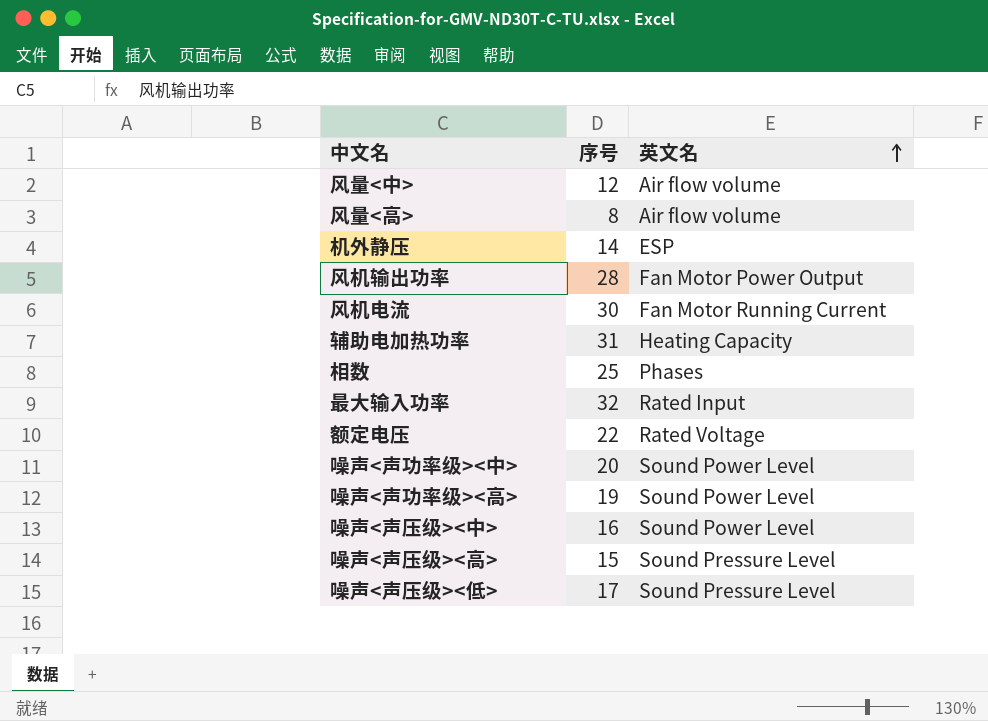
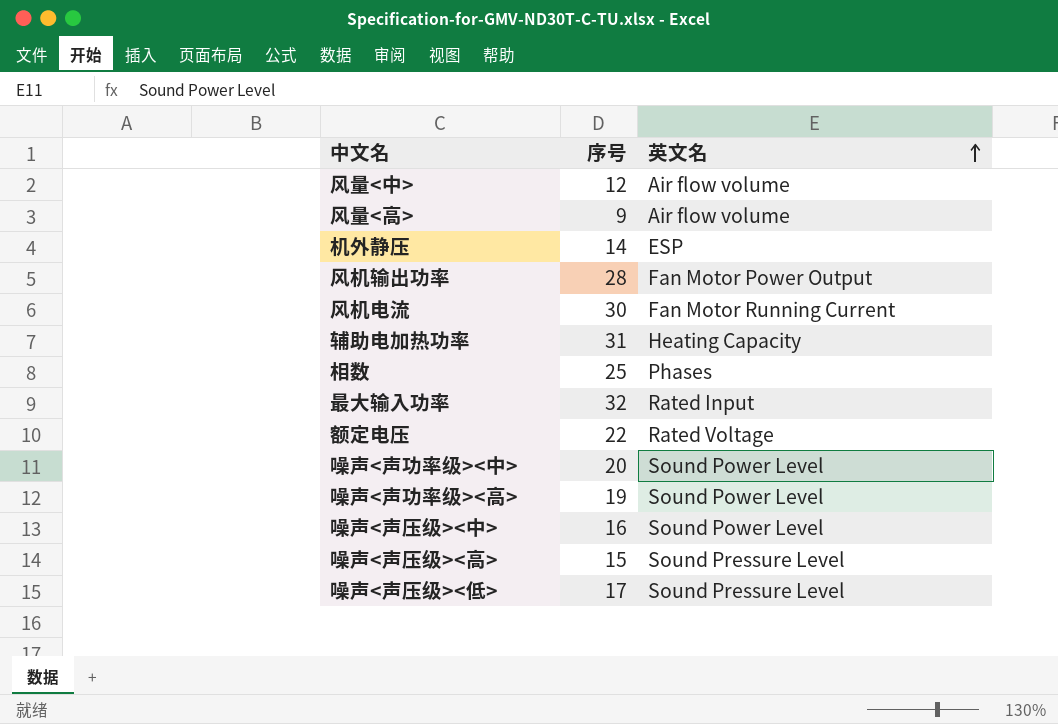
风量<高> | 序号: 8 -> 9

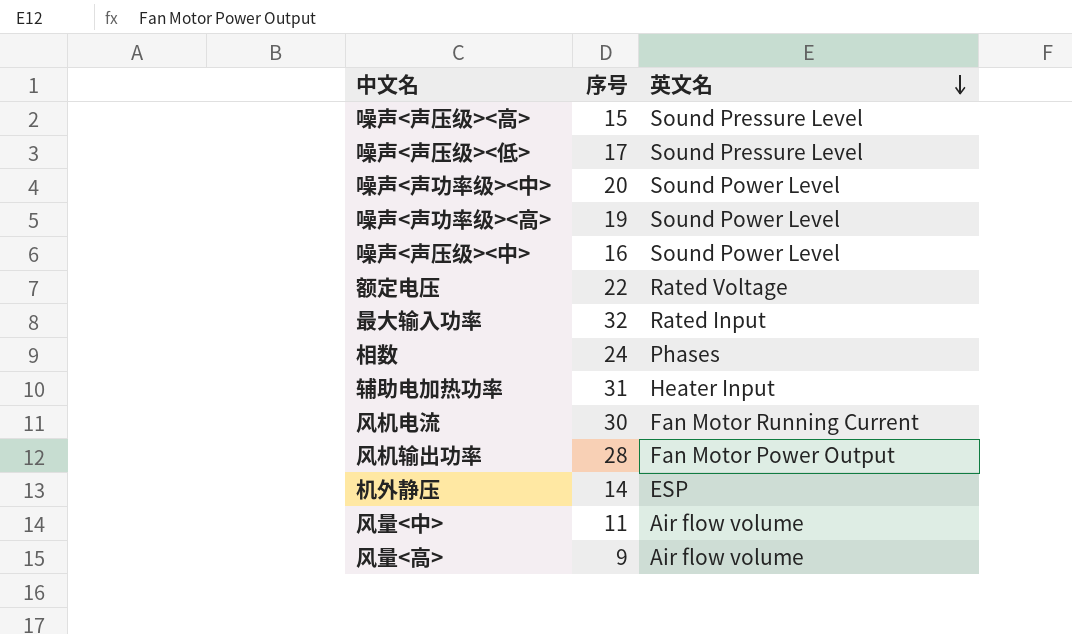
row order: 英文名 ascending -> 英文名 descending
相数 | 序号: 25 -> 24
辅助电加热功率 | 英文名: Heating Capacity -> Heater Input
风量<中> | 序号: 12 -> 11

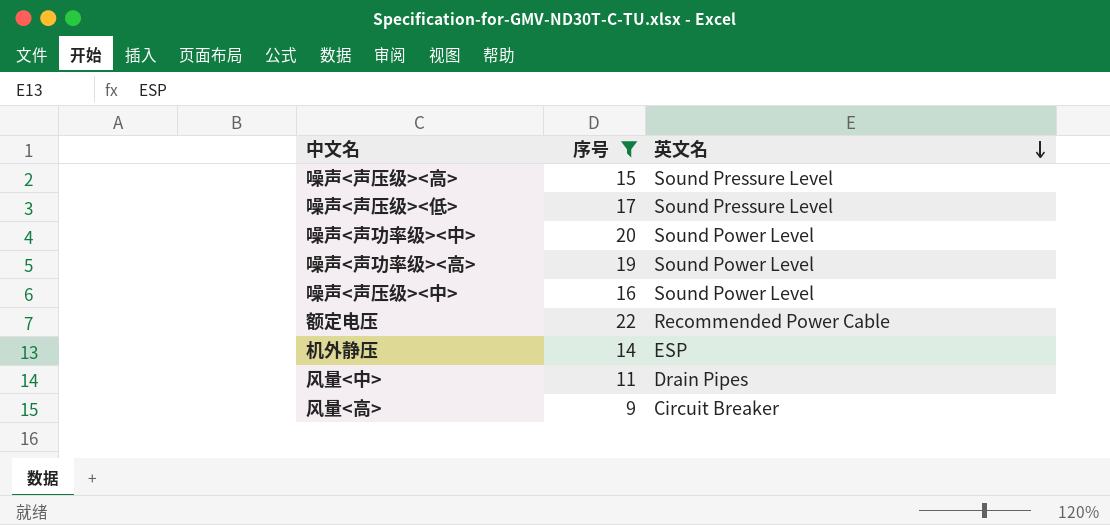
filter: none -> 序号 <= 22
额定电压 | 英文名: Rated Voltage -> Recommended Power Cable
风量<中> | 英文名: Air flow volume -> Drain Pipes
风量<高> | 英文名: Air flow volume -> Circuit Breaker

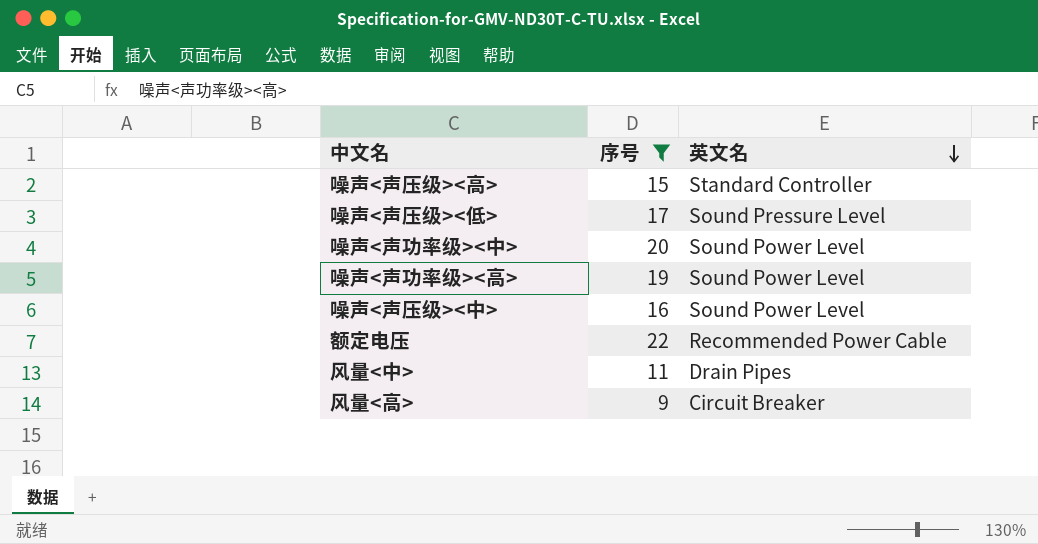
row 机外静压: 14 | ESP -> none
噪声<声压级><高> | 英文名: Sound Pressure Level -> Standard Controller

